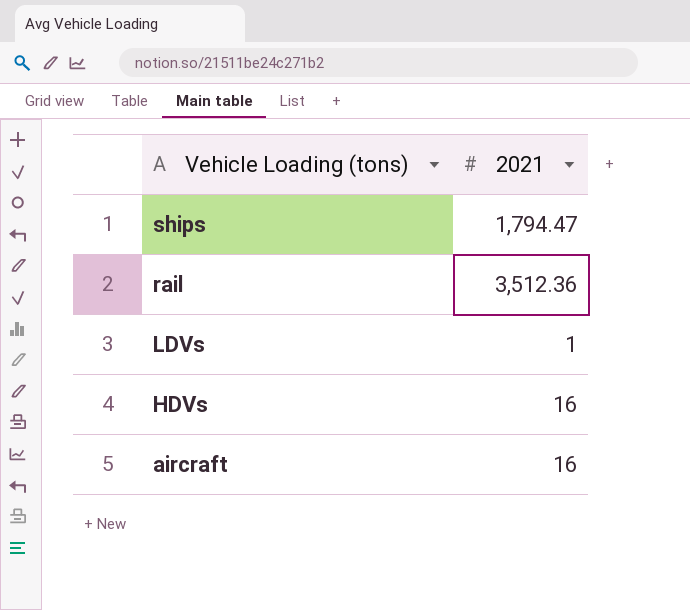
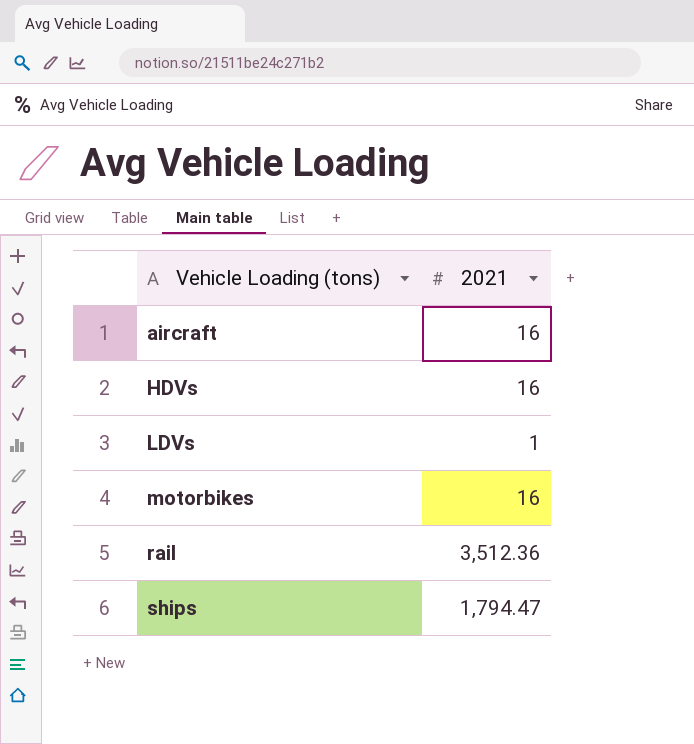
row order: Vehicle Loading (tons) descending -> Vehicle Loading (tons) ascending
row motorbikes: none -> 16

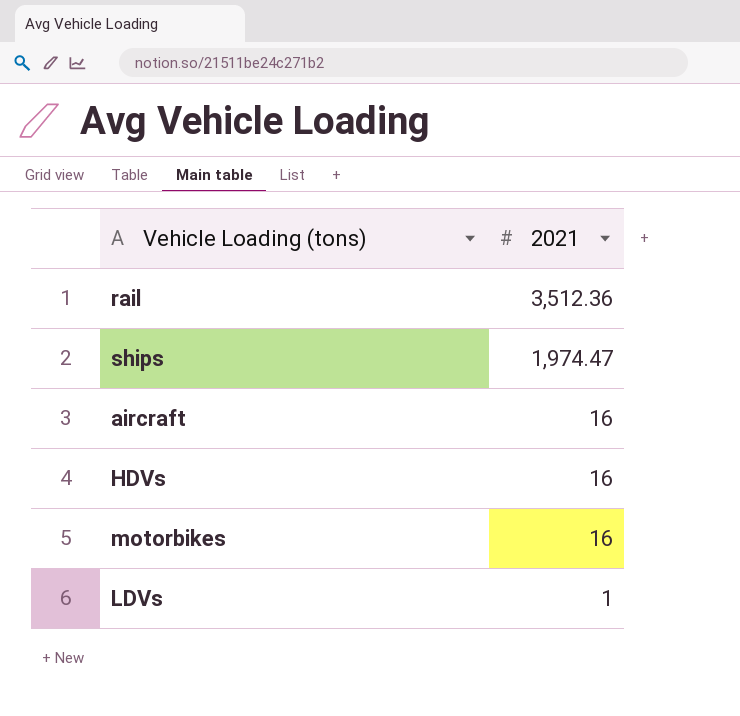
row order: Vehicle Loading (tons) ascending -> 2021 descending
ships | 2021: 1,794.47 -> 1,974.47

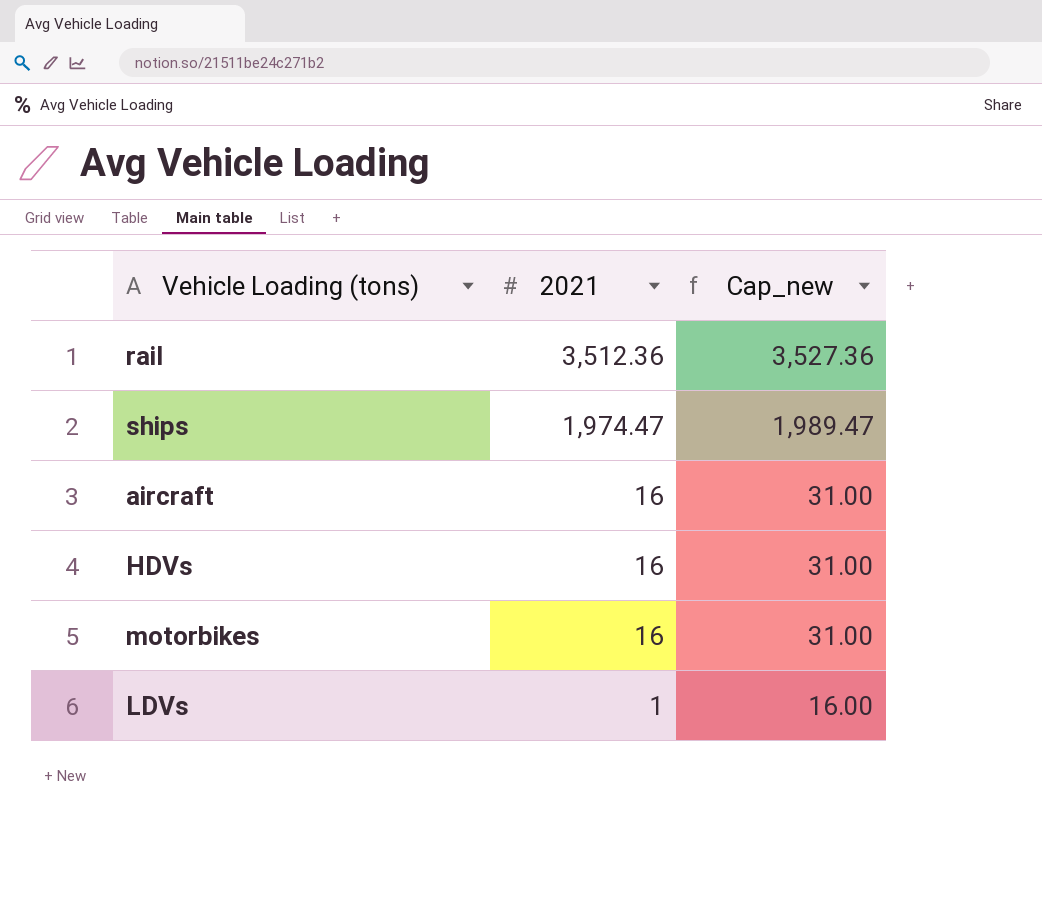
column Cap_new | formula: none -> [2021] + 15

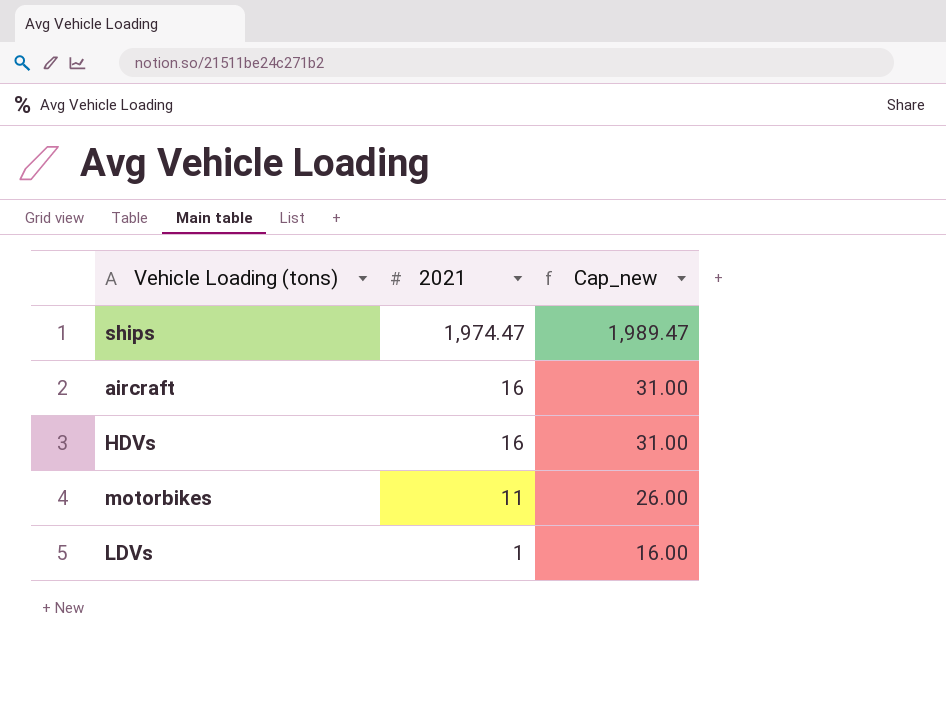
row rail: 3,512.36 | 3,527.36 -> none
motorbikes | 2021: 16 -> 11
motorbikes | Cap_new: 31.00 -> 26.00

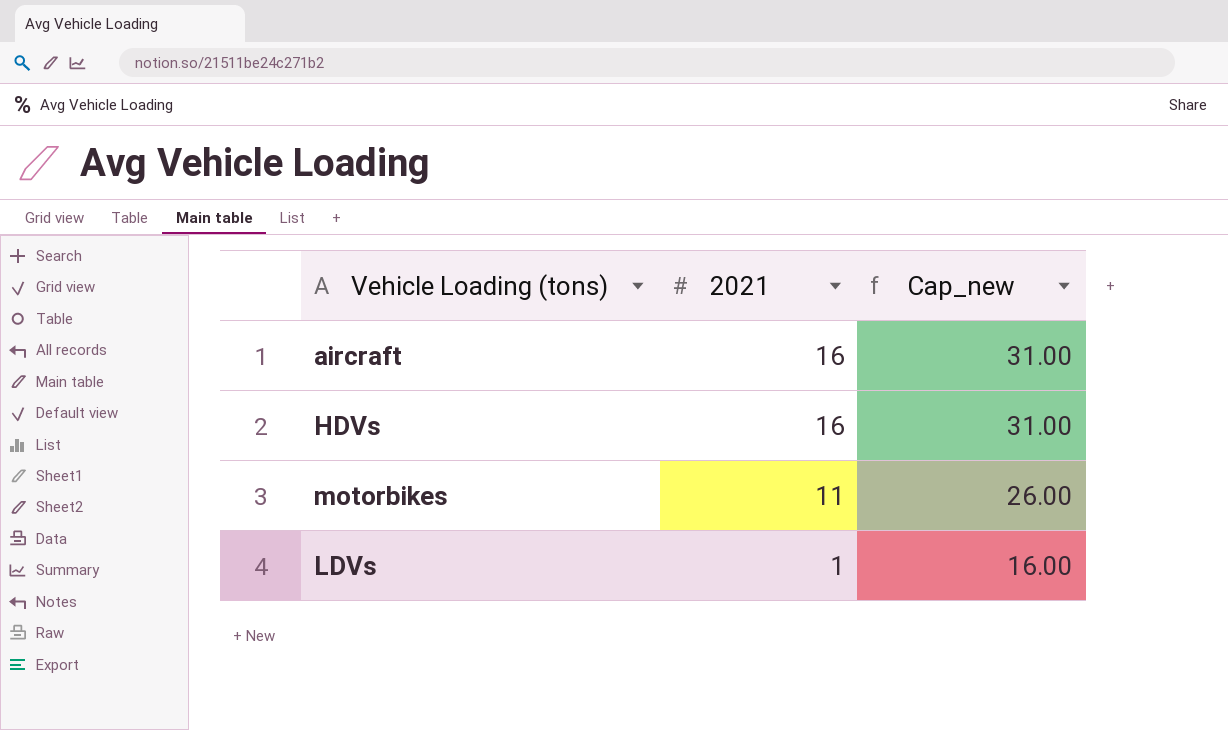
row ships: 1,974.47 | 1,989.47 -> none

